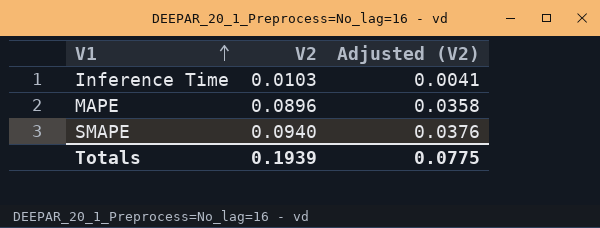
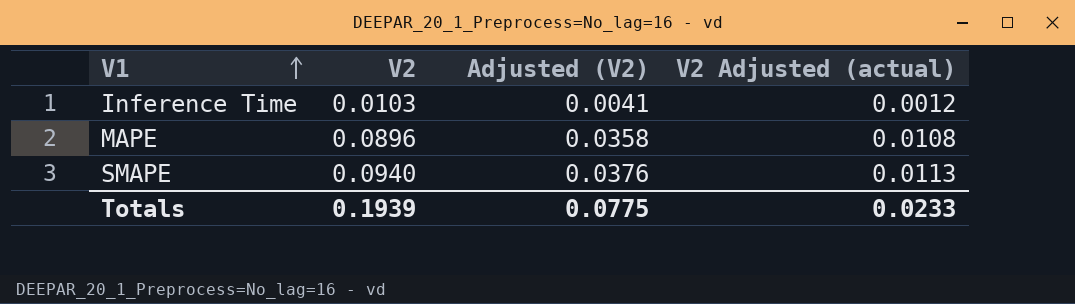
column V2 Adjusted (actual) | formula: none -> [V2] * 0.12

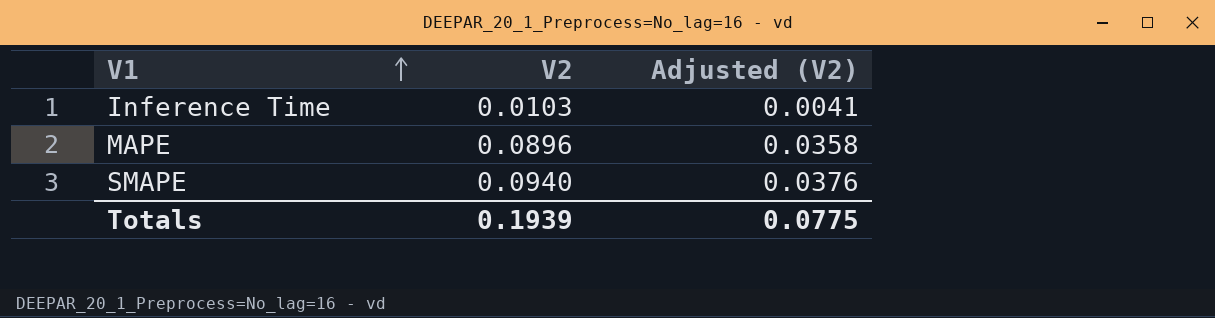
column V2 Adjusted (actual) | formula: [V2] * 0.12 -> none

